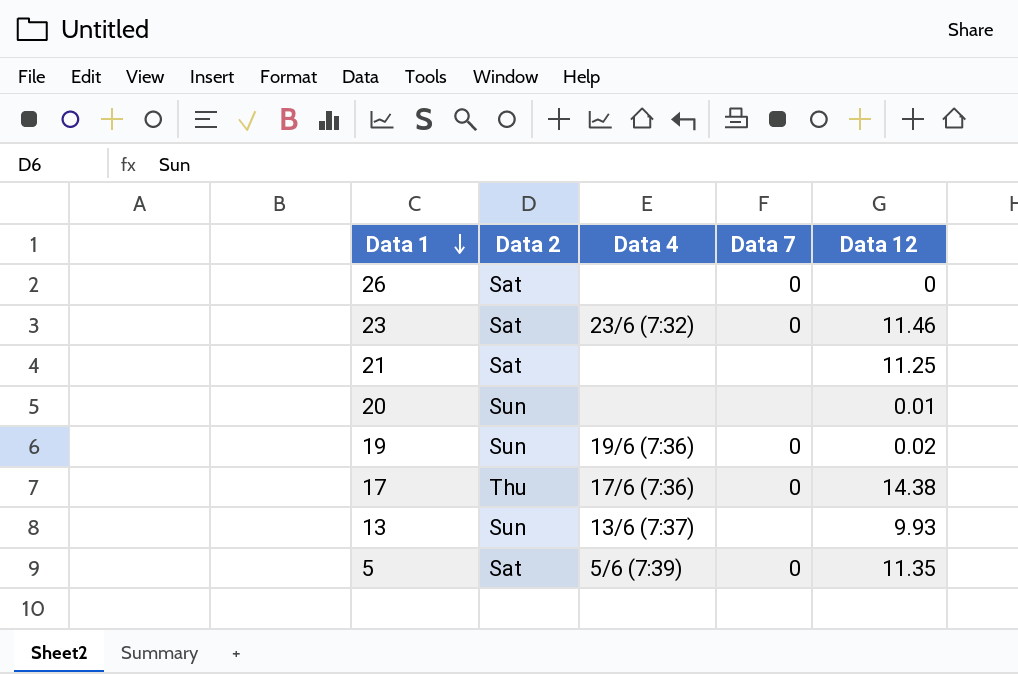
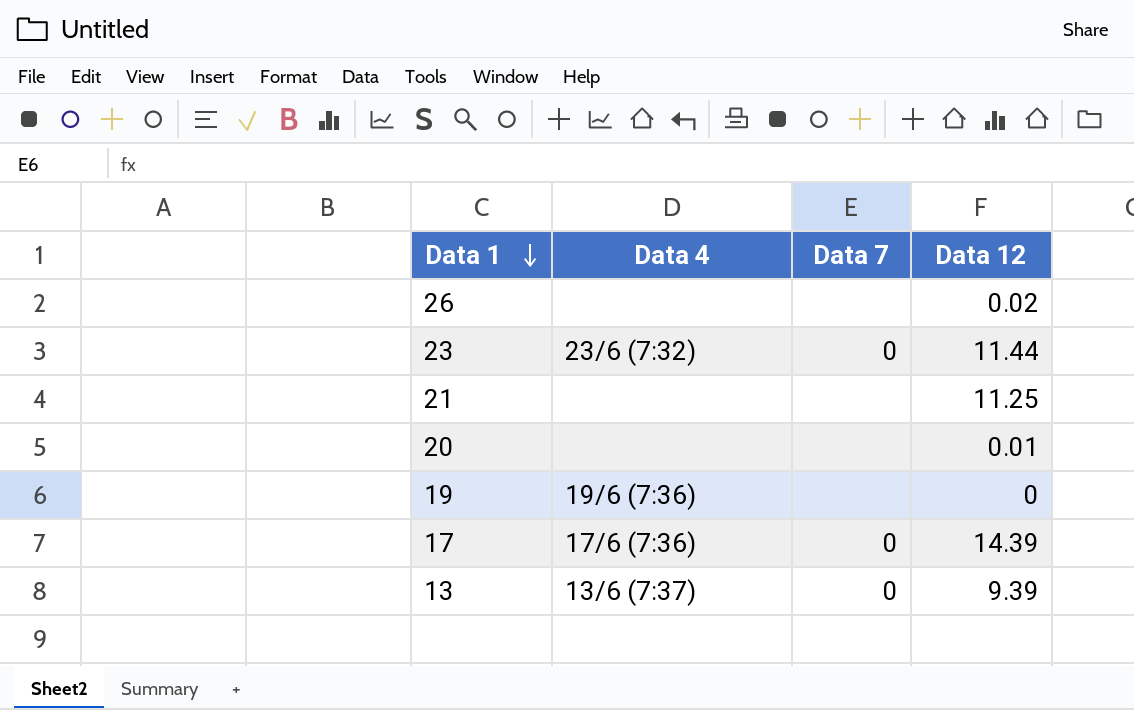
column Data 2 | position: 2 -> none
row 5: Sat | 5/6 (7:39) | 0 | 11.35 -> none
26 | Data 7: 0 -> none
26 | Data 12: 0 -> 0.02
23 | Data 12: 11.46 -> 11.44
19 | Data 7: 0 -> none
19 | Data 12: 0.02 -> 0
17 | Data 12: 14.38 -> 14.39
13 | Data 7: none -> 0
13 | Data 12: 9.93 -> 9.39

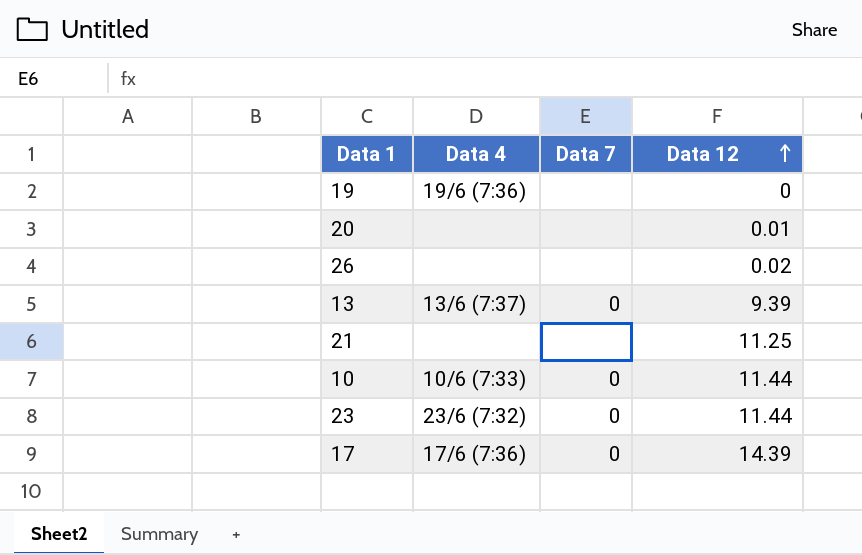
row order: Data 1 descending -> Data 12 ascending
row 10: none -> 10/6 (7:33) | 0 | 11.44

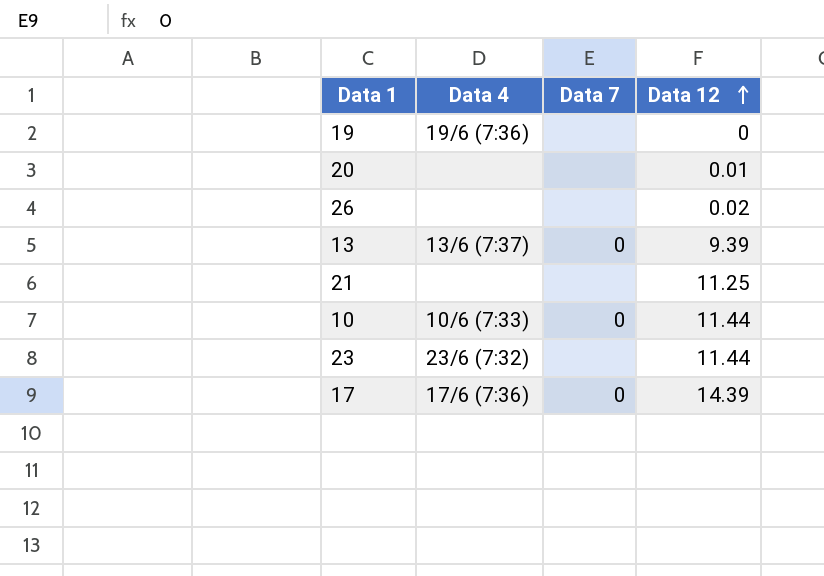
23 | Data 7: 0 -> none

